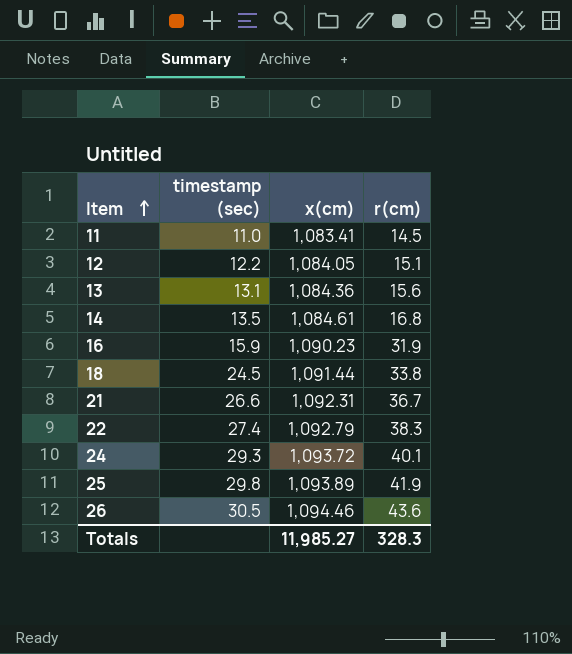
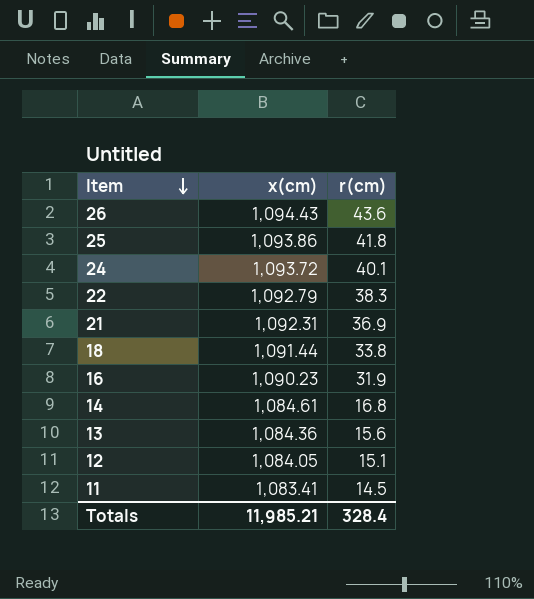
row order: Item ascending -> Item descending
column timestamp (sec) | position: 2 -> none
26 | x(cm): 1,094.46 -> 1,094.43
25 | x(cm): 1,093.89 -> 1,093.86
25 | r(cm): 41.9 -> 41.8
21 | r(cm): 36.7 -> 36.9
Totals | x(cm): 11,985.27 -> 11,985.21
Totals | r(cm): 328.3 -> 328.4

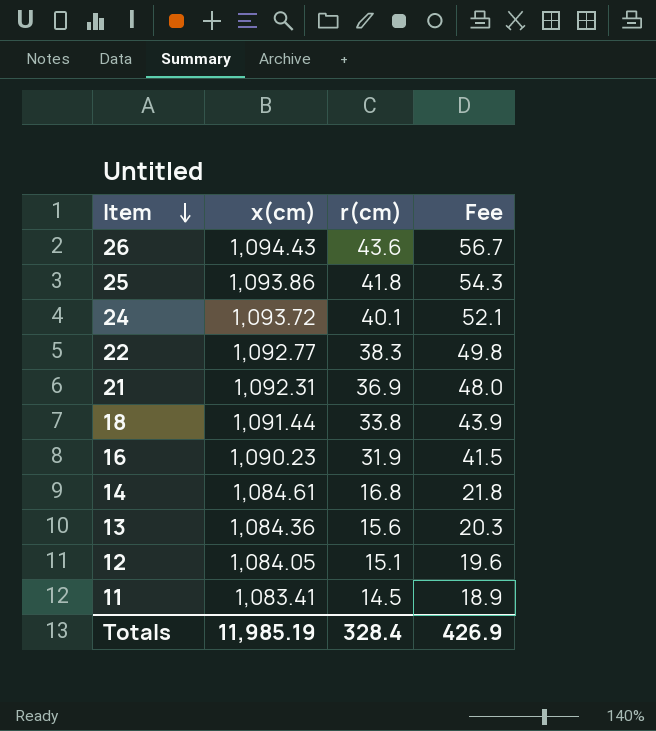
column Fee | formula: none -> [r(cm)] * 1.3
22 | x(cm): 1,092.79 -> 1,092.77
Totals | x(cm): 11,985.21 -> 11,985.19

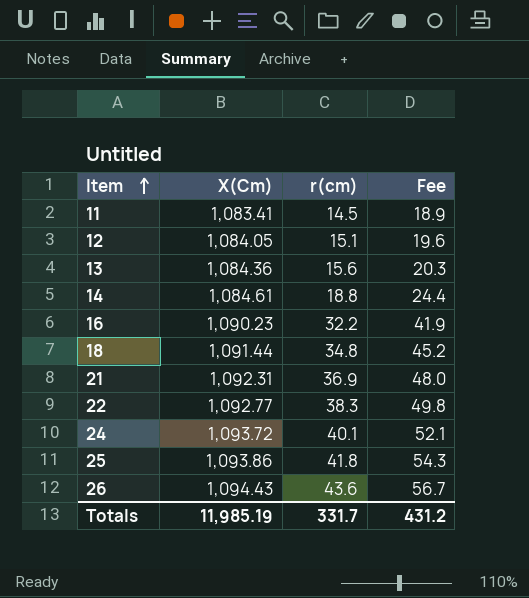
row order: Item descending -> Item ascending
column name: x(cm) -> X(Cm)
14 | r(cm): 16.8 -> 18.8
14 | Fee: 21.8 -> 24.4
16 | r(cm): 31.9 -> 32.2
16 | Fee: 41.5 -> 41.9
18 | r(cm): 33.8 -> 34.8
18 | Fee: 43.9 -> 45.2
Totals | r(cm): 328.4 -> 331.7
Totals | Fee: 426.9 -> 431.2

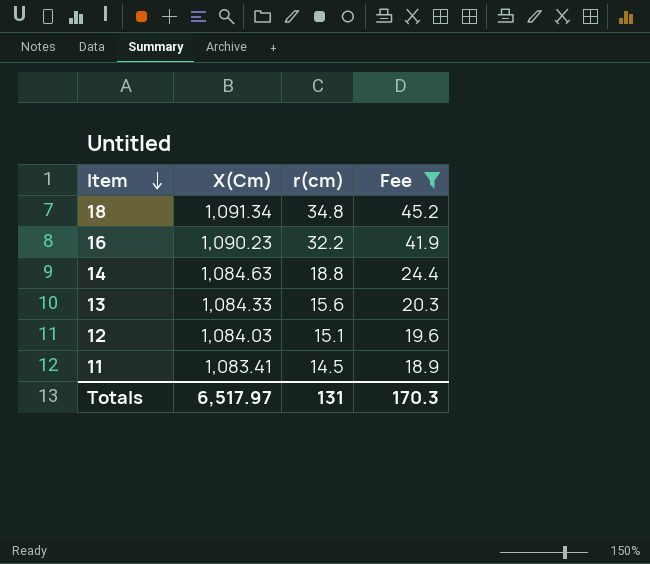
filter: none -> Fee <= 45.2
row order: Item ascending -> Item descending
18 | X(Cm): 1,091.44 -> 1,091.34
14 | X(Cm): 1,084.61 -> 1,084.63
13 | X(Cm): 1,084.36 -> 1,084.33
12 | X(Cm): 1,084.05 -> 1,084.03
Totals | X(Cm): 11,985.19 -> 6,517.97
Totals | r(cm): 331.7 -> 131
Totals | Fee: 431.2 -> 170.3

